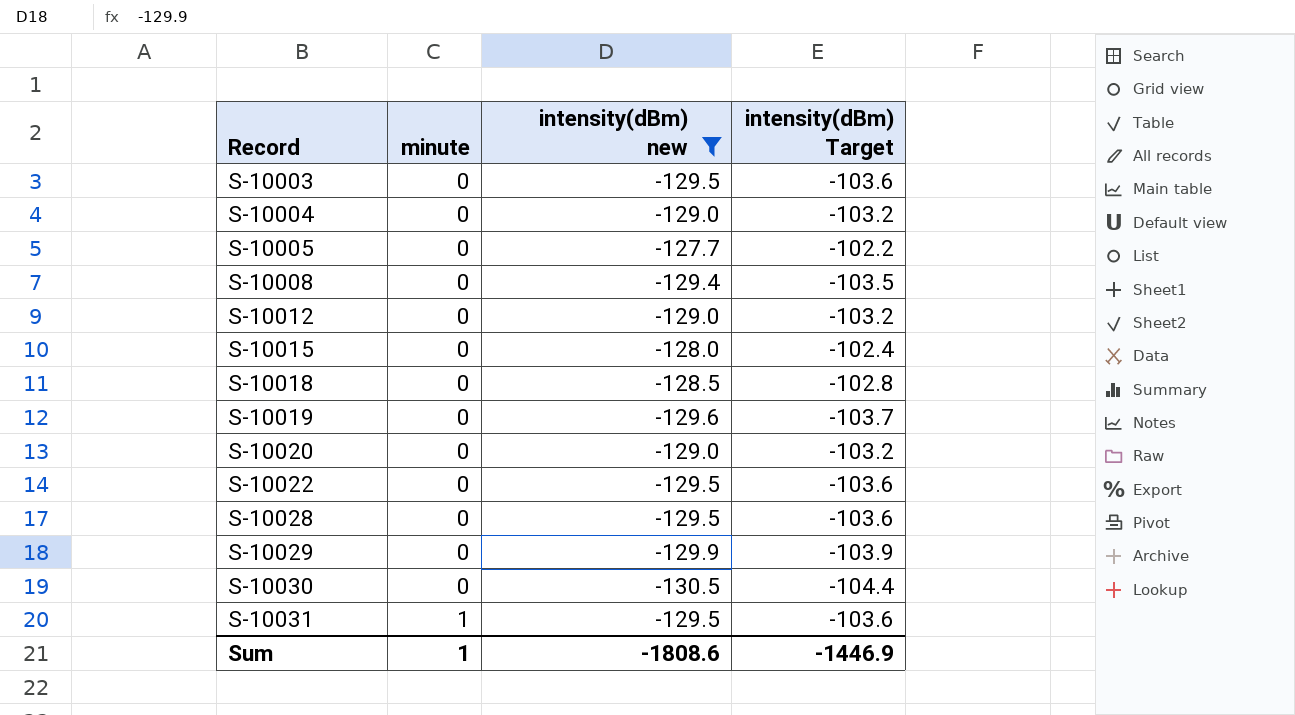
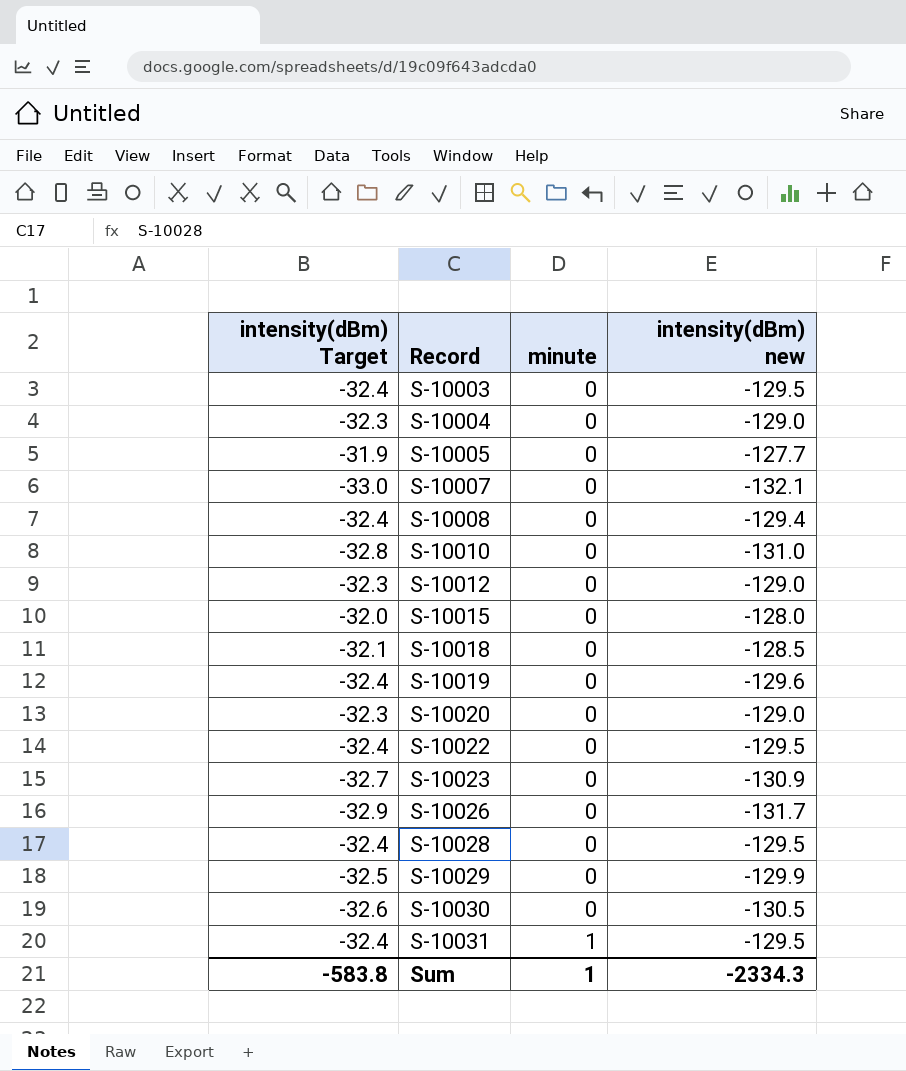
filter: intensity(dBm) new >= -130.5 -> none
column intensity(dBm) Target | formula: [intensity(dBm) new] * 0.8 -> [intensity(dBm) new] * 0.25
column intensity(dBm) Target | position: 4 -> 1
Sum | intensity(dBm) Target: -1446.9 -> -583.8
Sum | intensity(dBm) new: -1808.6 -> -2334.3

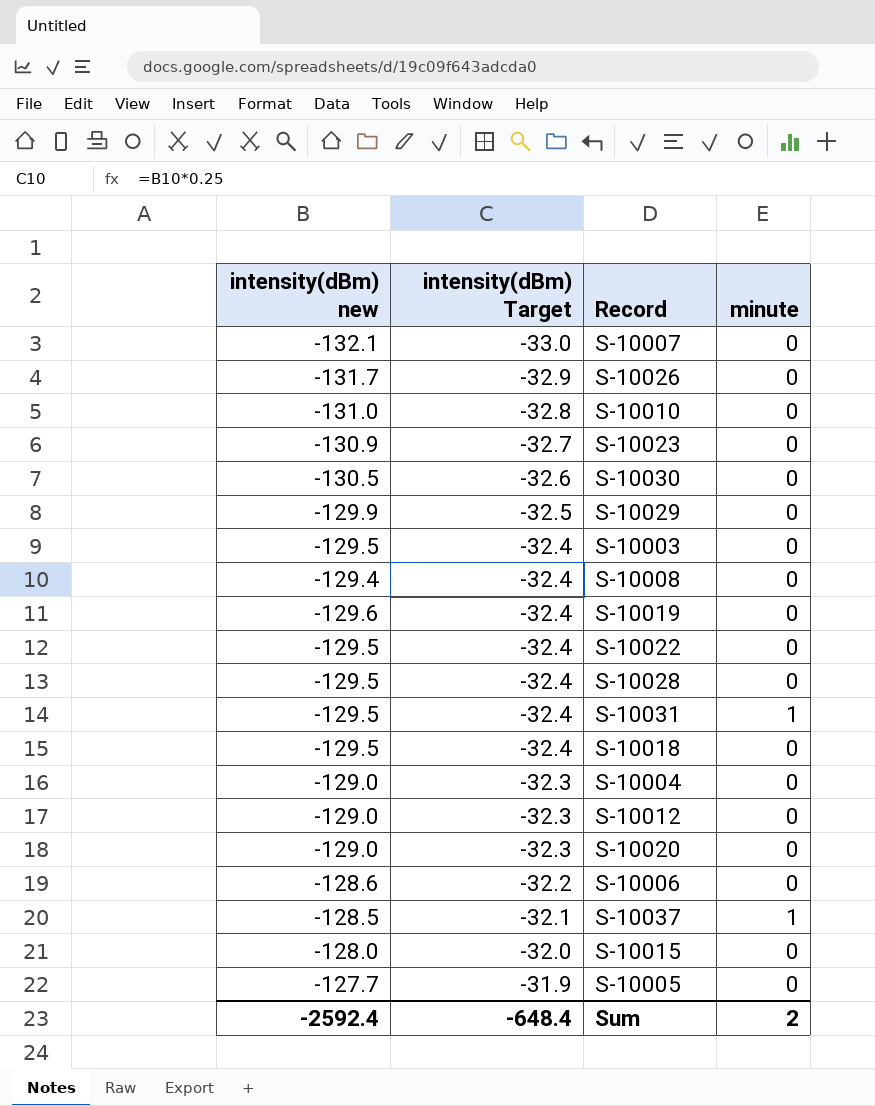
row order: Record ascending -> intensity(dBm) Target ascending
column intensity(dBm) new | position: 4 -> 1
S-10018 | intensity(dBm) new: -128.5 -> -129.5
S-10018 | intensity(dBm) Target: -32.1 -> -32.4
row S-10006: none -> -128.6 | -32.2 | 0
row S-10037: none -> -128.5 | -32.1 | 1
Sum | intensity(dBm) new: -2334.3 -> -2592.4
Sum | intensity(dBm) Target: -583.8 -> -648.4
Sum | minute: 1 -> 2

